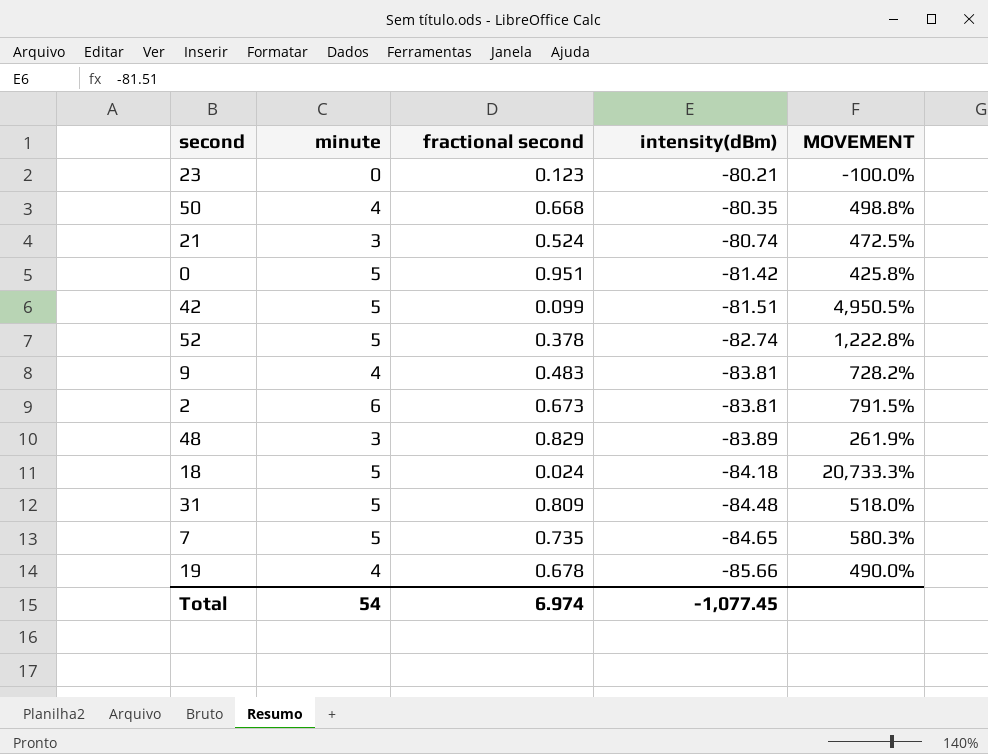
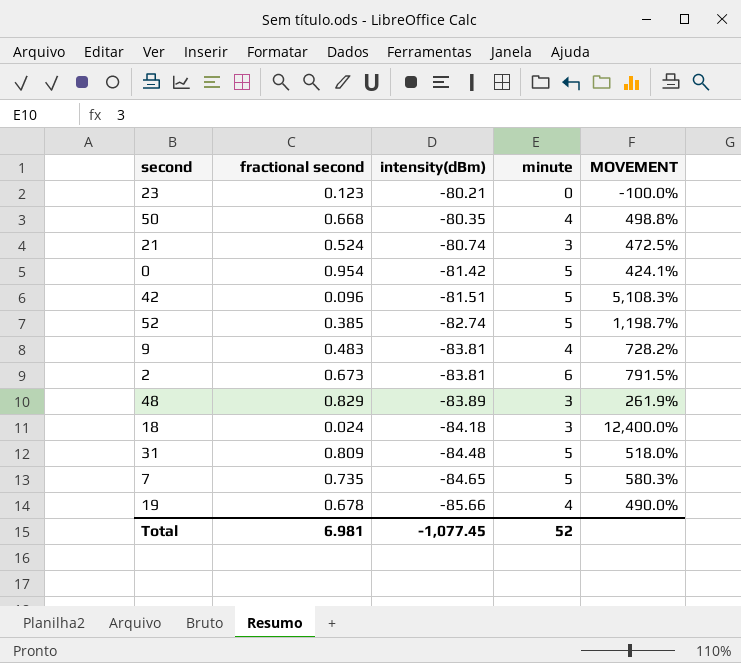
column minute | position: 2 -> 4
0 | fractional second: 0.951 -> 0.954
0 | MOVEMENT: 425.8% -> 424.1%
42 | fractional second: 0.099 -> 0.096
42 | MOVEMENT: 4,950.5% -> 5,108.3%
52 | fractional second: 0.378 -> 0.385
52 | MOVEMENT: 1,222.8% -> 1,198.7%
18 | minute: 5 -> 3
18 | MOVEMENT: 20,733.3% -> 12,400.0%
Total | fractional second: 6.974 -> 6.981
Total | minute: 54 -> 52

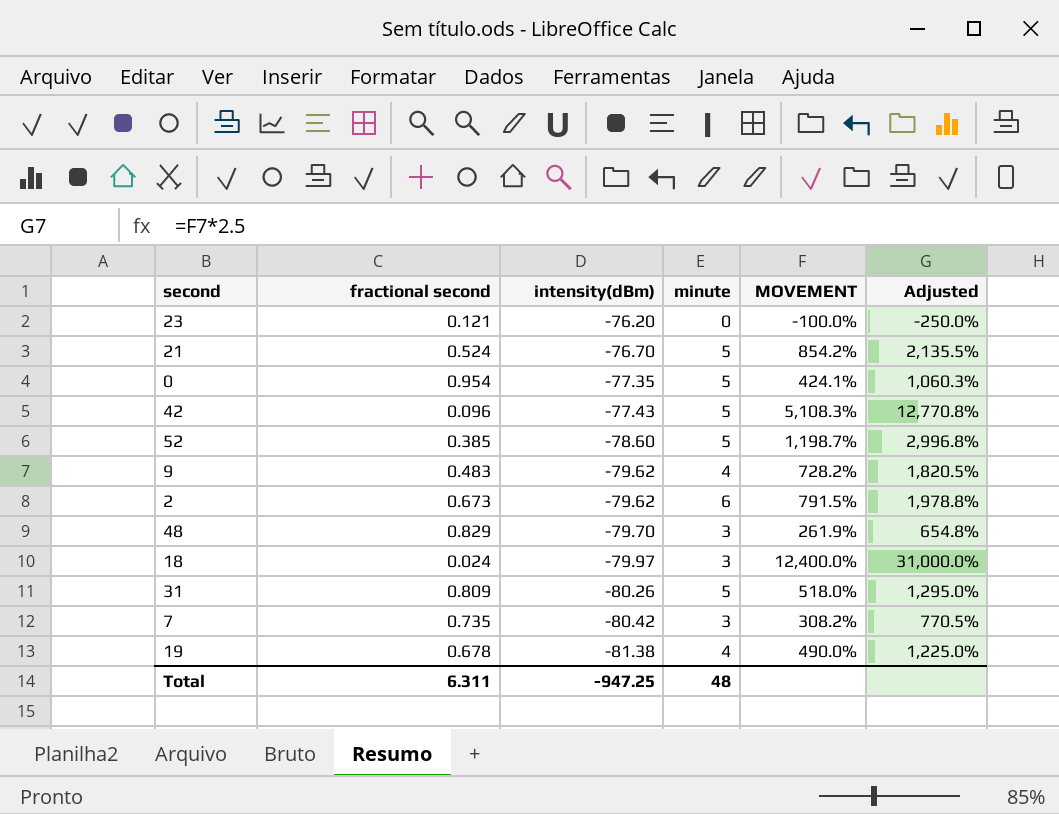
column Adjusted | formula: none -> [MOVEMENT] * 2.5
row 50: 0.668 | -80.35 | 4 | 498.8% -> none
23 | fractional second: 0.123 -> 0.121
23 | intensity(dBm): -80.21 -> -76.20
21 | intensity(dBm): -80.74 -> -76.70
21 | minute: 3 -> 5
21 | MOVEMENT: 472.5% -> 854.2%
0 | intensity(dBm): -81.42 -> -77.35
42 | intensity(dBm): -81.51 -> -77.43
52 | intensity(dBm): -82.74 -> -78.60
9 | intensity(dBm): -83.81 -> -79.62
2 | intensity(dBm): -83.81 -> -79.62
48 | intensity(dBm): -83.89 -> -79.70
18 | intensity(dBm): -84.18 -> -79.97
31 | intensity(dBm): -84.48 -> -80.26
7 | intensity(dBm): -84.65 -> -80.42
7 | minute: 5 -> 3
7 | MOVEMENT: 580.3% -> 308.2%
19 | intensity(dBm): -85.66 -> -81.38
Total | fractional second: 6.981 -> 6.311
Total | intensity(dBm): -1,077.45 -> -947.25
Total | minute: 52 -> 48

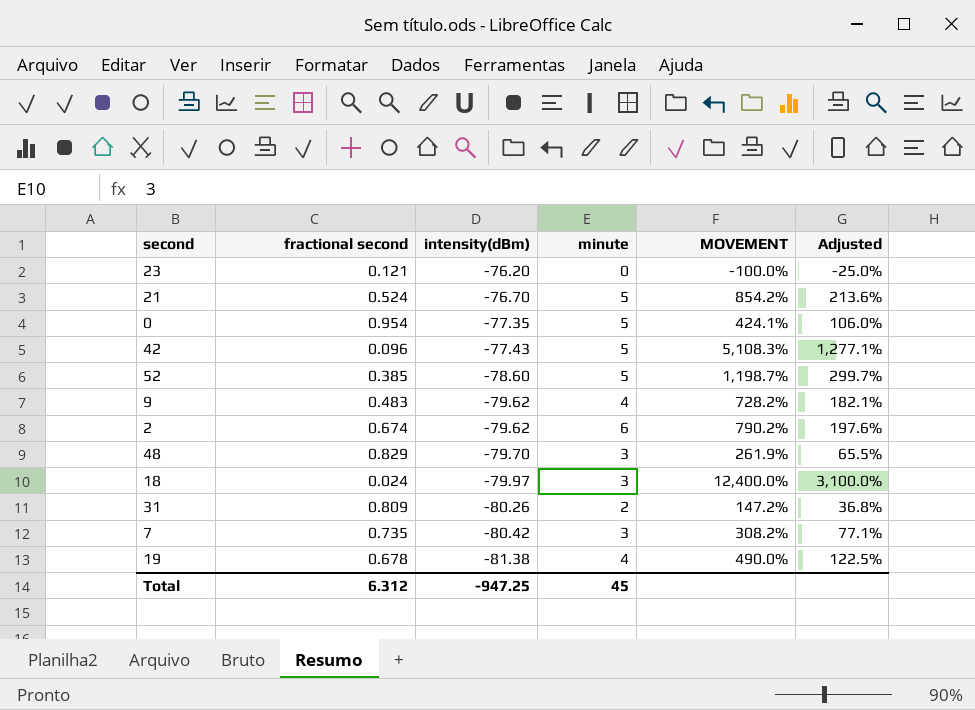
column Adjusted | formula: [MOVEMENT] * 2.5 -> [MOVEMENT] * 0.25
2 | fractional second: 0.673 -> 0.674
2 | MOVEMENT: 791.5% -> 790.2%
31 | minute: 5 -> 2
31 | MOVEMENT: 518.0% -> 147.2%
Total | fractional second: 6.311 -> 6.312
Total | minute: 48 -> 45

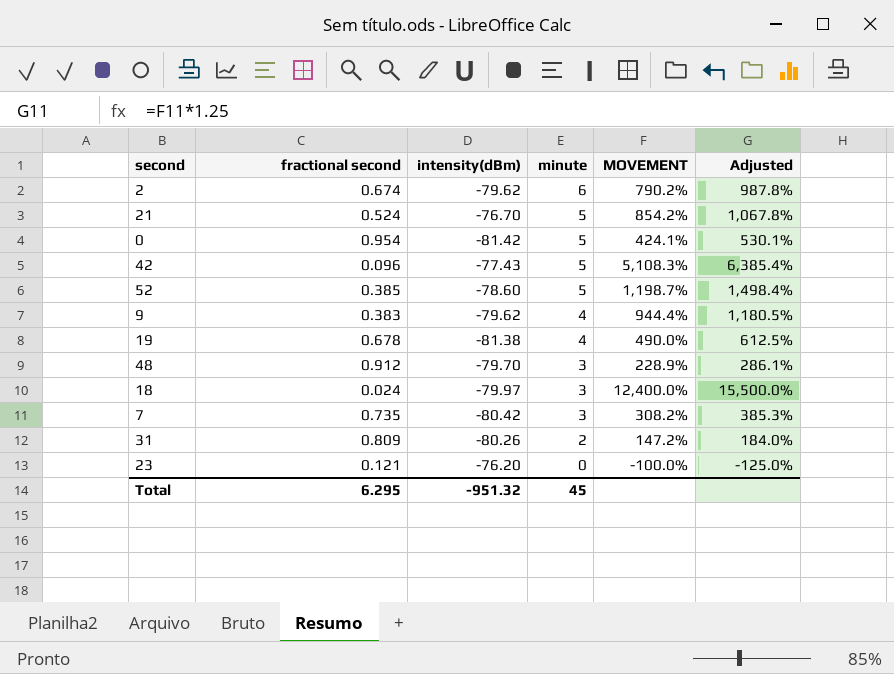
row order: intensity(dBm) descending -> minute descending
column Adjusted | formula: [MOVEMENT] * 0.25 -> [MOVEMENT] * 1.25
0 | intensity(dBm): -77.35 -> -81.42
9 | fractional second: 0.483 -> 0.383
9 | MOVEMENT: 728.2% -> 944.4%
48 | fractional second: 0.829 -> 0.912
48 | MOVEMENT: 261.9% -> 228.9%
Total | fractional second: 6.312 -> 6.295
Total | intensity(dBm): -947.25 -> -951.32

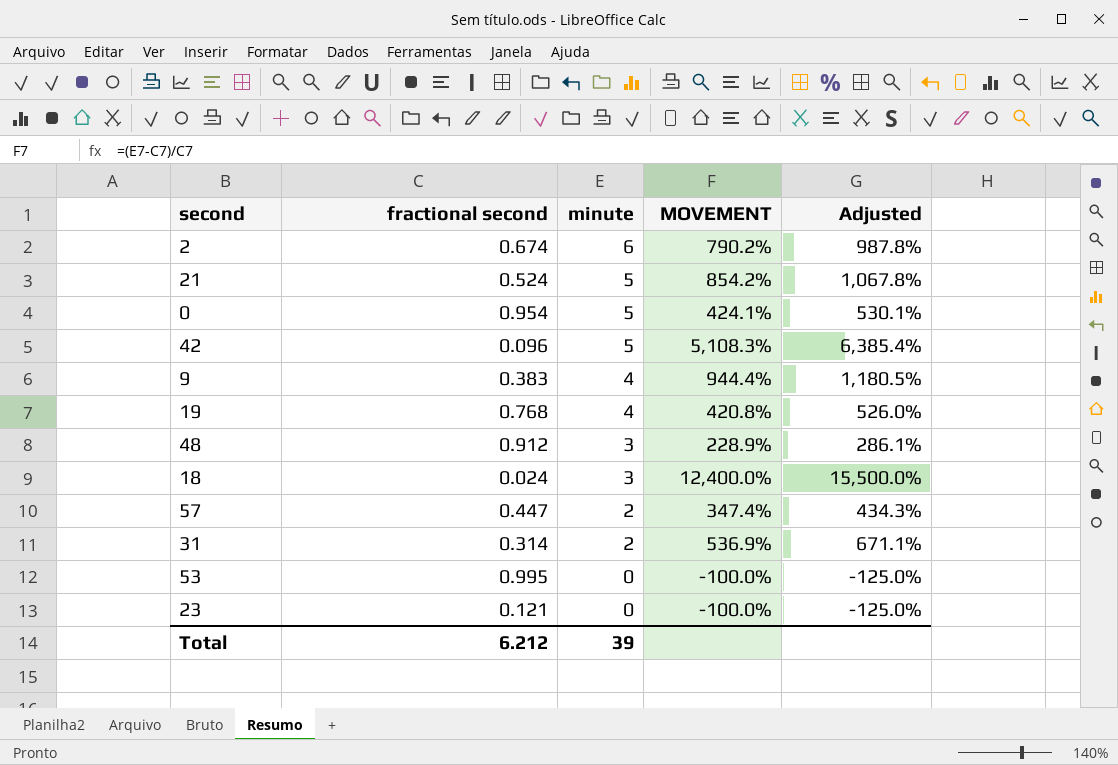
column intensity(dBm) | position: 3 -> none
row 52: 0.385 | -78.60 | 5 | 1,198.7% | 1,498.4% -> none
row 7: 0.735 | -80.42 | 3 | 308.2% | 385.3% -> none
19 | fractional second: 0.678 -> 0.768
19 | MOVEMENT: 490.0% -> 420.8%
19 | Adjusted: 612.5% -> 526.0%
row 57: none -> 0.447 | 2 | 347.4% | 434.3%
31 | fractional second: 0.809 -> 0.314
31 | MOVEMENT: 147.2% -> 536.9%
31 | Adjusted: 184.0% -> 671.1%
row 53: none -> 0.995 | 0 | -100.0% | -125.0%
Total | fractional second: 6.295 -> 6.212
Total | minute: 45 -> 39

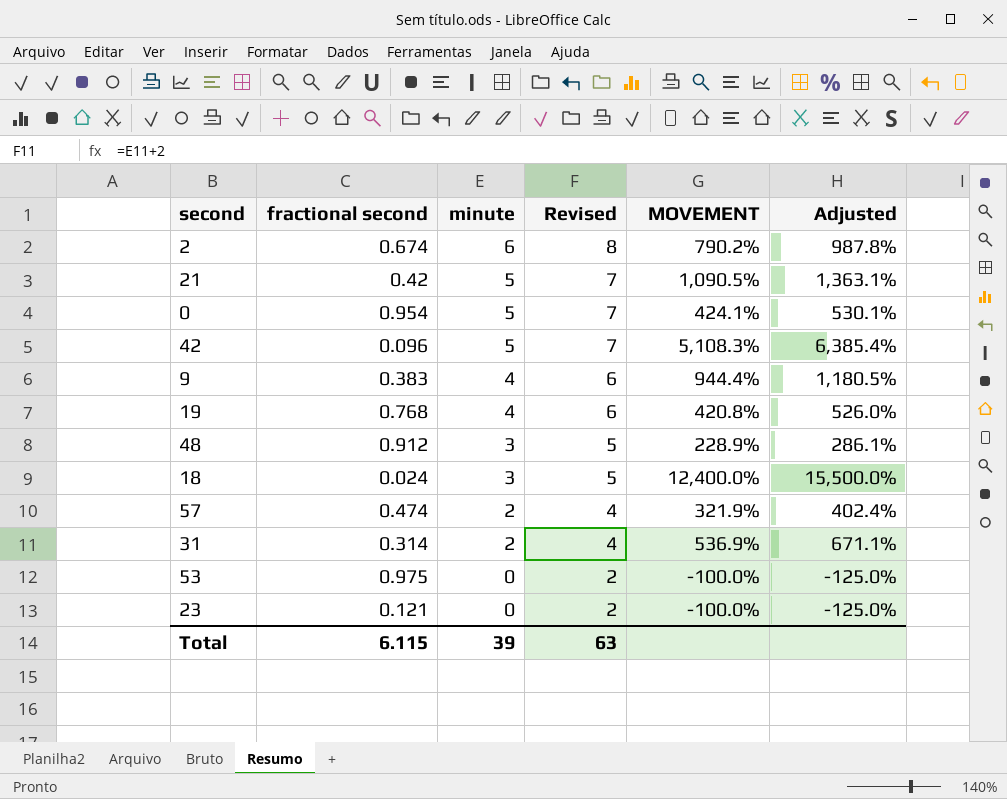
column Revised | formula: none -> [minute] + 2
21 | fractional second: 0.524 -> 0.42
21 | MOVEMENT: 854.2% -> 1,090.5%
21 | Adjusted: 1,067.8% -> 1,363.1%
57 | fractional second: 0.447 -> 0.474
57 | MOVEMENT: 347.4% -> 321.9%
57 | Adjusted: 434.3% -> 402.4%
53 | fractional second: 0.995 -> 0.975
Total | fractional second: 6.212 -> 6.115

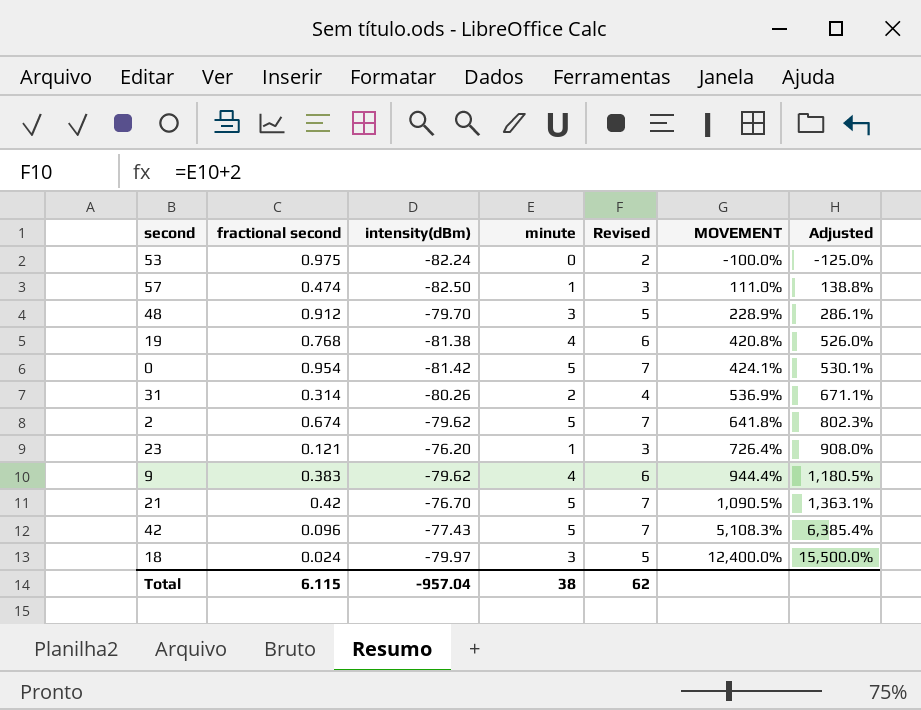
row order: minute descending -> MOVEMENT ascending
column intensity(dBm) | position: none -> 3
57 | minute: 2 -> 1
57 | Revised: 4 -> 3
57 | MOVEMENT: 321.9% -> 111.0%
57 | Adjusted: 402.4% -> 138.8%
2 | minute: 6 -> 5
2 | Revised: 8 -> 7
2 | MOVEMENT: 790.2% -> 641.8%
2 | Adjusted: 987.8% -> 802.3%
23 | minute: 0 -> 1
23 | Revised: 2 -> 3
23 | MOVEMENT: -100.0% -> 726.4%
23 | Adjusted: -125.0% -> 908.0%
Total | minute: 39 -> 38
Total | Revised: 63 -> 62

